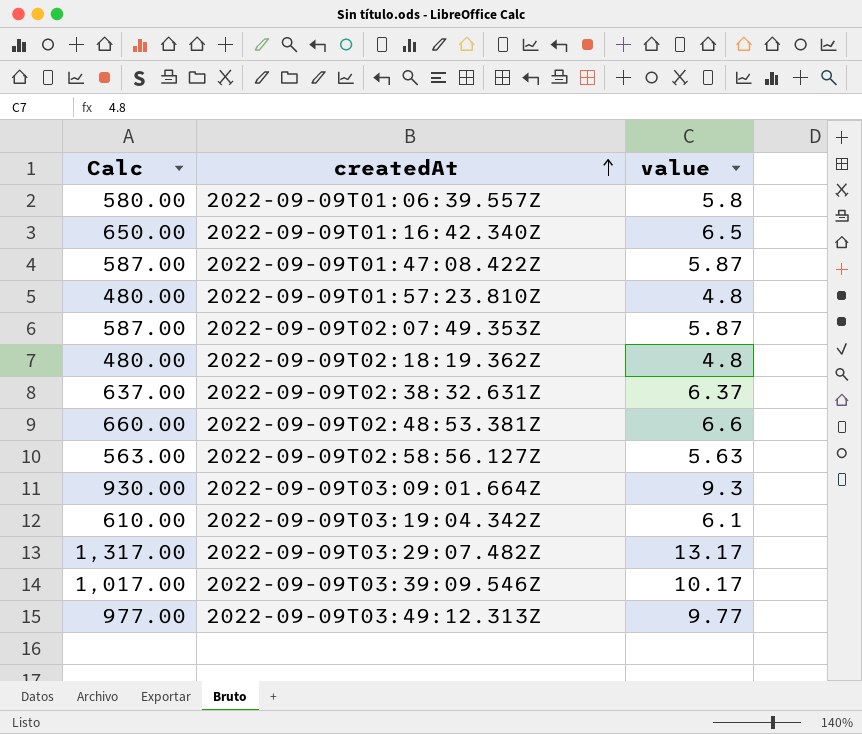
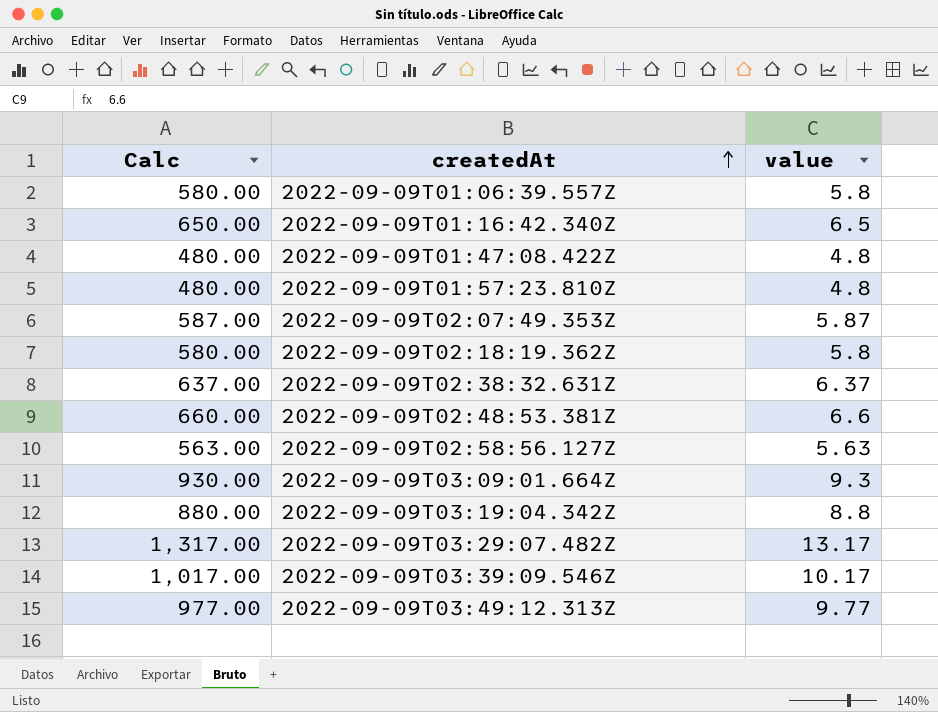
2022-09-09T01:47:08.422Z | Calc: 587.00 -> 480.00
2022-09-09T01:47:08.422Z | value: 5.87 -> 4.8
2022-09-09T02:18:19.362Z | Calc: 480.00 -> 580.00
2022-09-09T02:18:19.362Z | value: 4.8 -> 5.8
2022-09-09T03:19:04.342Z | Calc: 610.00 -> 880.00
2022-09-09T03:19:04.342Z | value: 6.1 -> 8.8

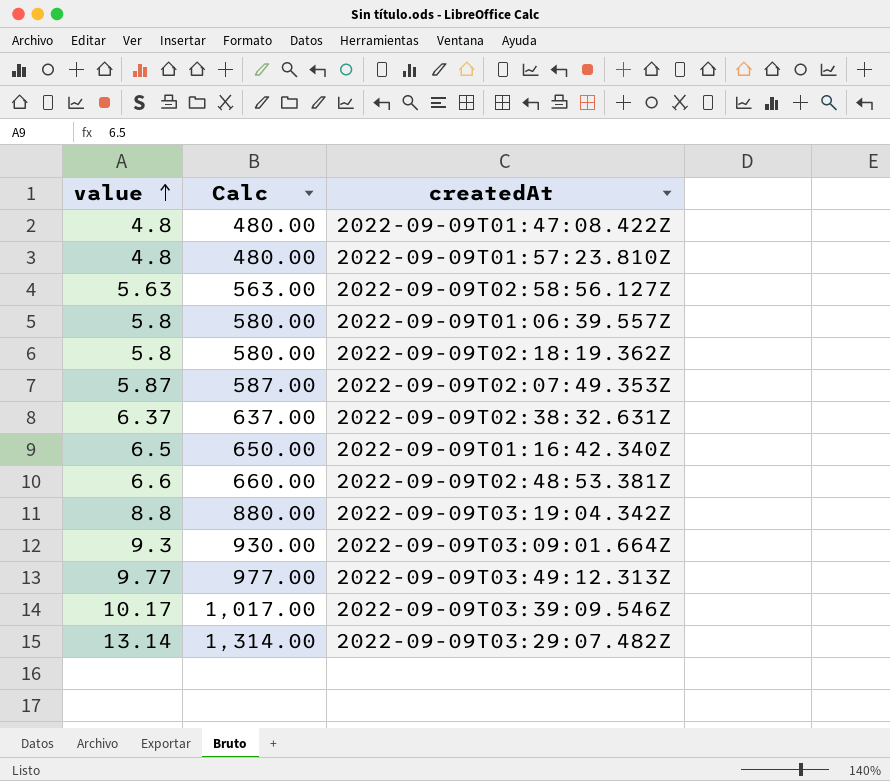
row order: createdAt ascending -> value ascending
column value | position: 3 -> 1
2022-09-09T03:29:07.482Z | value: 13.17 -> 13.14
2022-09-09T03:29:07.482Z | Calc: 1,317.00 -> 1,314.00

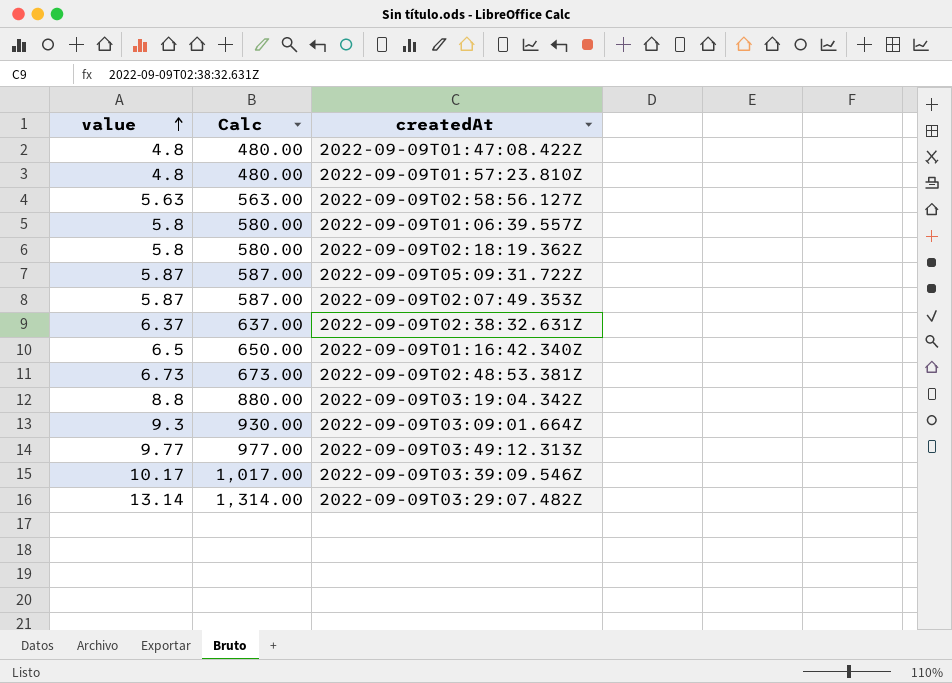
row 2022-09-09T05:09:31.722Z: none -> 5.87 | 587.00
2022-09-09T02:48:53.381Z | value: 6.6 -> 6.73
2022-09-09T02:48:53.381Z | Calc: 660.00 -> 673.00

